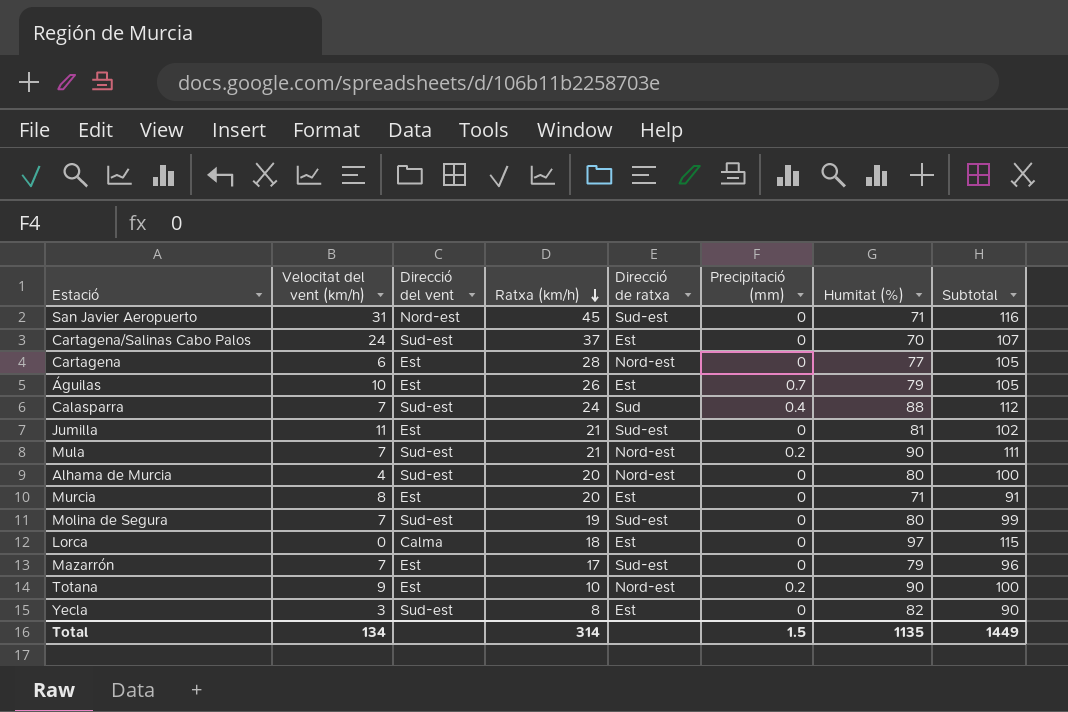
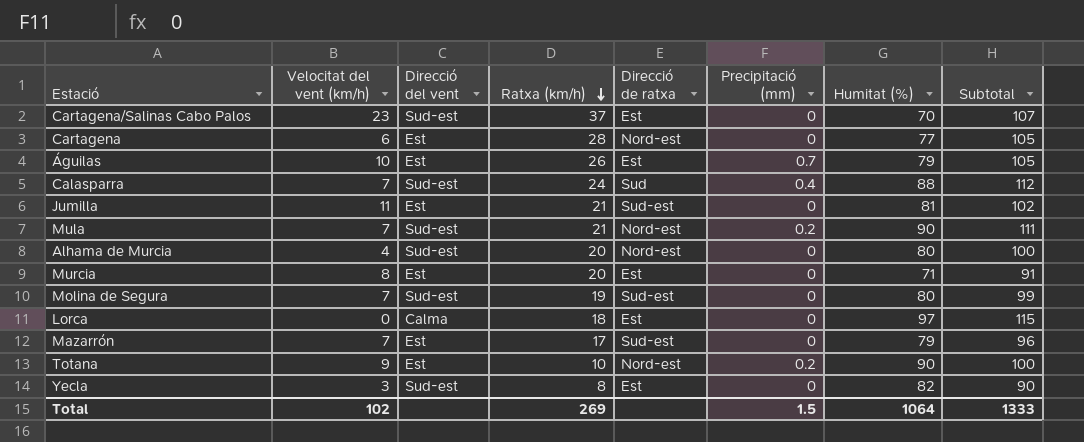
row San Javier Aeropuerto: 31 | Nord-est | 45 | Sud-est | 0 | 71 | 116 -> none
Cartagena/Salinas Cabo Palos | Velocitat del vent (km/h): 24 -> 23
Total | Velocitat del vent (km/h): 134 -> 102
Total | Ratxa (km/h): 314 -> 269
Total | Humitat (%): 1135 -> 1064
Total | Subtotal: 1449 -> 1333

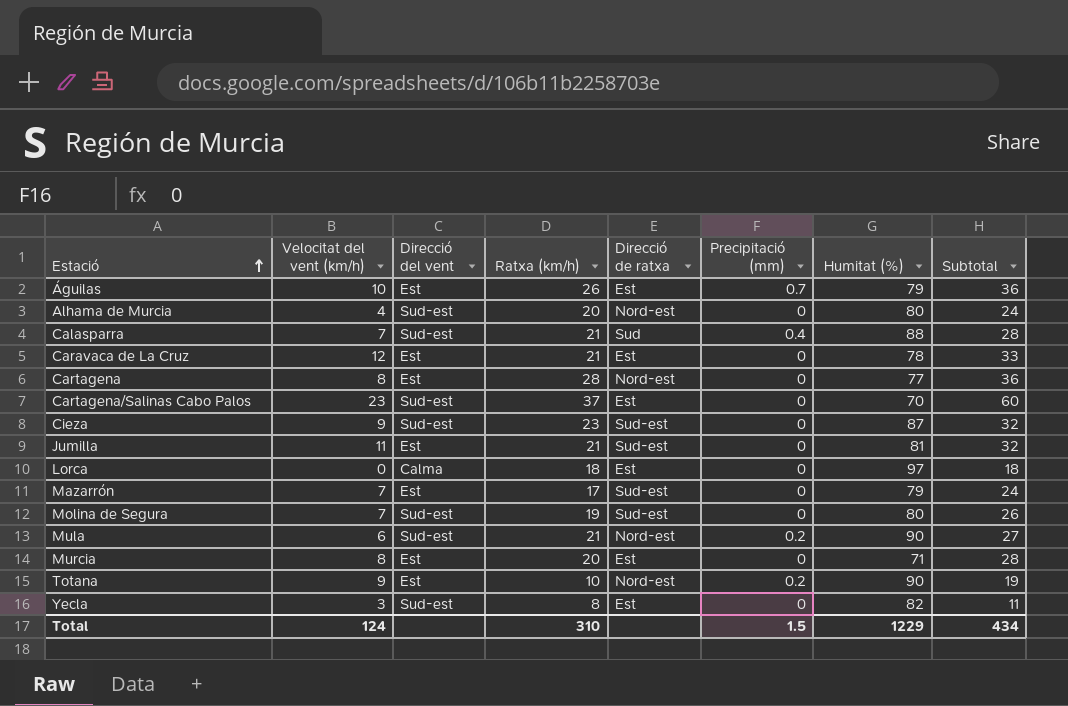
row order: Ratxa (km/h) descending -> Estació ascending
column Subtotal | formula: [Ratxa (km/h)] + [Humitat (%)] -> [Velocitat del vent (km/h)] + [Ratxa (km/h)]
Calasparra | Ratxa (km/h): 24 -> 21
row Caravaca de La Cruz: none -> 12 | Est | 21 | Est | 0 | 78 | 33
Cartagena | Velocitat del vent (km/h): 6 -> 8
row Cieza: none -> 9 | Sud-est | 23 | Sud-est | 0 | 87 | 32
Mula | Velocitat del vent (km/h): 7 -> 6
Total | Velocitat del vent (km/h): 102 -> 124
Total | Ratxa (km/h): 269 -> 310
Total | Humitat (%): 1064 -> 1229
Total | Subtotal: 1333 -> 434

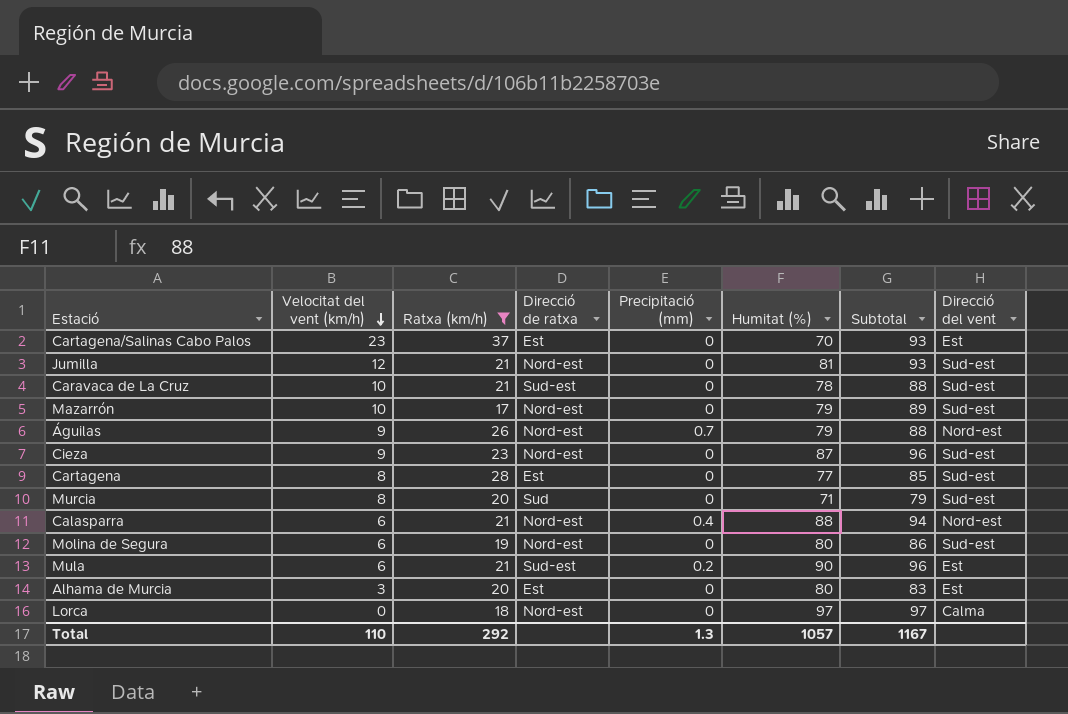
filter: none -> Ratxa (km/h) >= 17
row order: Estació ascending -> Velocitat del vent (km/h) descending
column Subtotal | formula: [Velocitat del vent (km/h)] + [Ratxa (km/h)] -> [Velocitat del vent (km/h)] + [Humitat (%)]
column Direcció del vent | position: 3 -> 8
Cartagena/Salinas Cabo Palos | Direcció del vent: Sud-est -> Est
Jumilla | Velocitat del vent (km/h): 11 -> 12
Jumilla | Direcció de ratxa: Sud-est -> Nord-est
Jumilla | Direcció del vent: Est -> Sud-est
Caravaca de La Cruz | Velocitat del vent (km/h): 12 -> 10
Caravaca de La Cruz | Direcció de ratxa: Est -> Sud-est
Caravaca de La Cruz | Direcció del vent: Est -> Sud-est
Mazarrón | Velocitat del vent (km/h): 7 -> 10
Mazarrón | Direcció de ratxa: Sud-est -> Nord-est
Mazarrón | Direcció del vent: Est -> Sud-est
Águilas | Velocitat del vent (km/h): 10 -> 9
Águilas | Direcció de ratxa: Est -> Nord-est
Águilas | Direcció del vent: Est -> Nord-est
Cieza | Direcció de ratxa: Sud-est -> Nord-est
Cartagena | Direcció de ratxa: Nord-est -> Est
Cartagena | Direcció del vent: Est -> Sud-est
Murcia | Direcció de ratxa: Est -> Sud
Murcia | Direcció del vent: Est -> Sud-est
Calasparra | Velocitat del vent (km/h): 7 -> 6
Calasparra | Direcció de ratxa: Sud -> Nord-est
Calasparra | Direcció del vent: Sud-est -> Nord-est
Molina de Segura | Velocitat del vent (km/h): 7 -> 6
Molina de Segura | Direcció de ratxa: Sud-est -> Nord-est
Mula | Direcció de ratxa: Nord-est -> Sud-est
Mula | Direcció del vent: Sud-est -> Est
Alhama de Murcia | Velocitat del vent (km/h): 4 -> 3
Alhama de Murcia | Direcció de ratxa: Nord-est -> Est
Alhama de Murcia | Direcció del vent: Sud-est -> Est
Lorca | Direcció de ratxa: Est -> Nord-est
Total | Velocitat del vent (km/h): 124 -> 110
Total | Ratxa (km/h): 310 -> 292
Total | Precipitació (mm): 1.5 -> 1.3
Total | Humitat (%): 1229 -> 1057
Total | Subtotal: 434 -> 1167

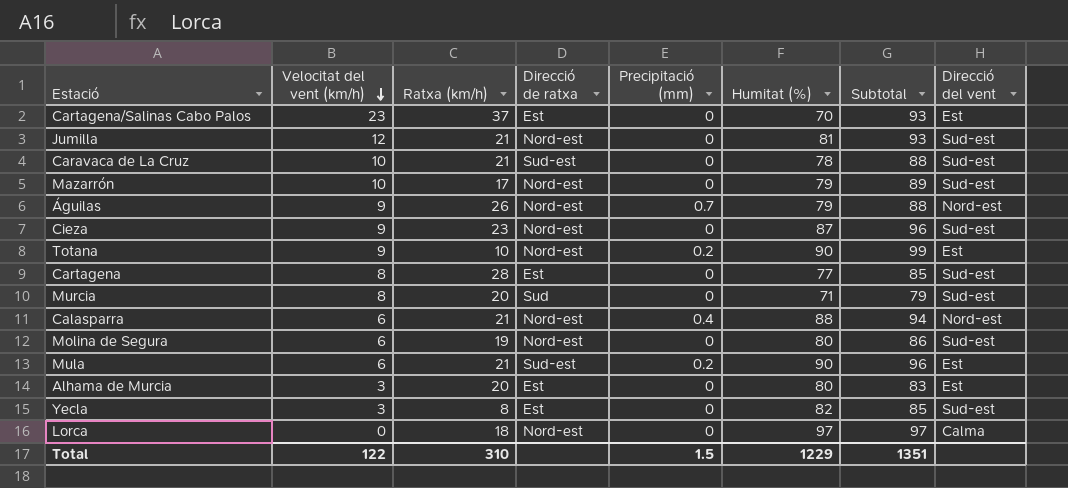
filter: Ratxa (km/h) >= 17 -> none
Total | Velocitat del vent (km/h): 110 -> 122
Total | Ratxa (km/h): 292 -> 310
Total | Precipitació (mm): 1.3 -> 1.5
Total | Humitat (%): 1057 -> 1229
Total | Subtotal: 1167 -> 1351

